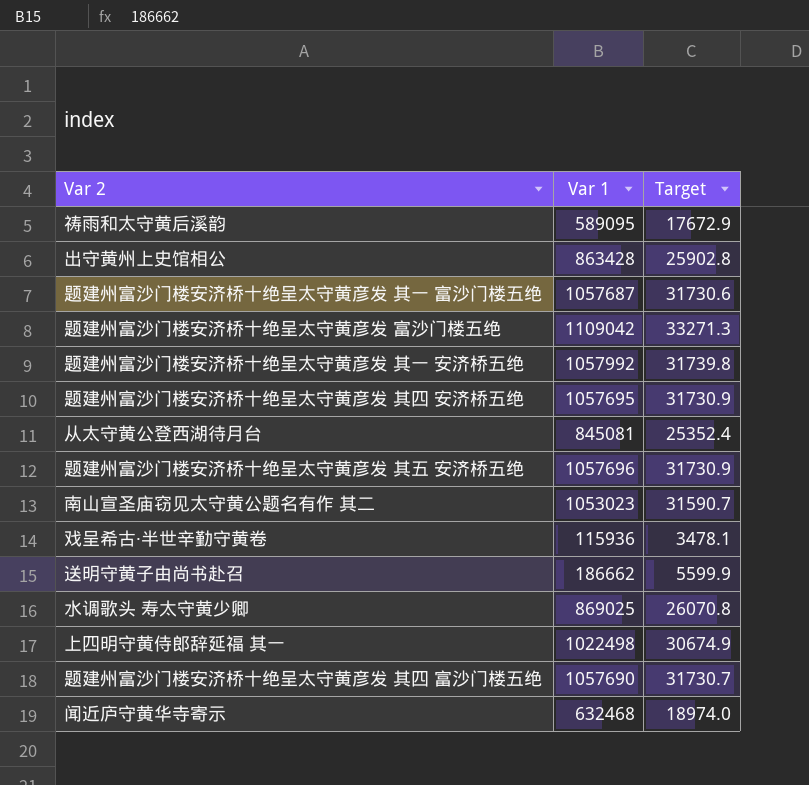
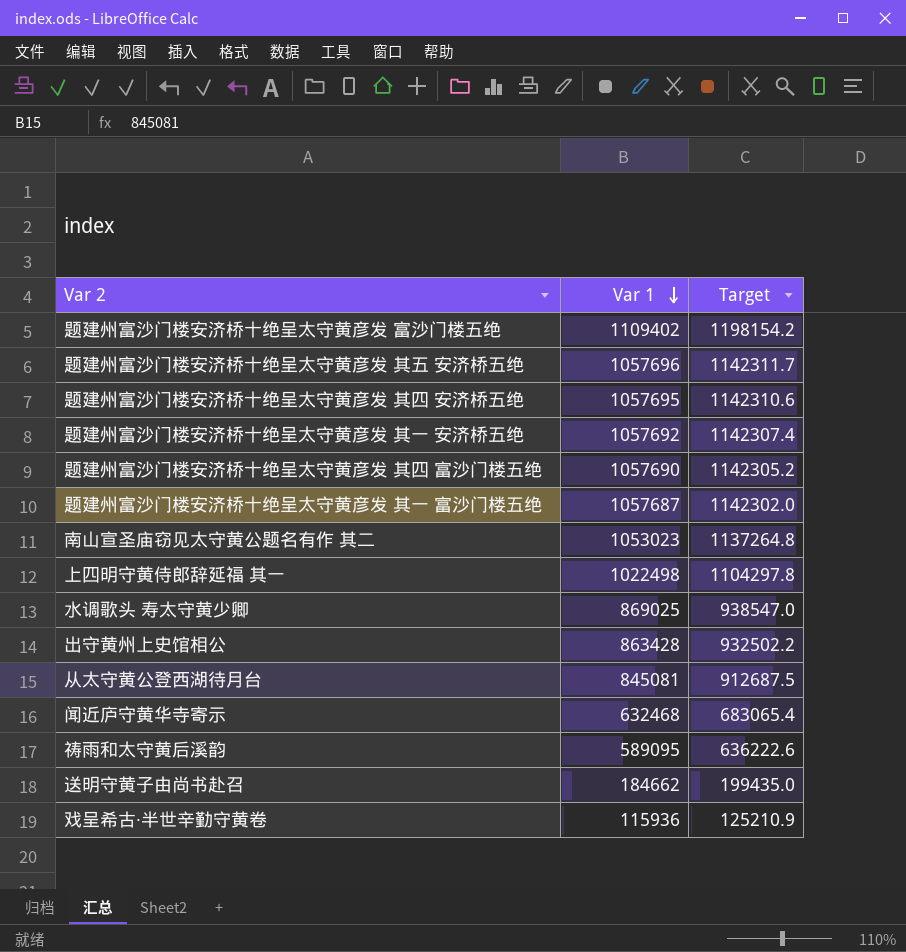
row order: none -> Var 1 descending
column Target | formula: [Var 1] * 0.03 -> [Var 1] * 1.08
题建州富沙门楼安济桥十绝呈太守黄彦发 富沙门楼五绝 | Var 1: 1109042 -> 1109402
题建州富沙门楼安济桥十绝呈太守黄彦发 其一 安济桥五绝 | Var 1: 1057992 -> 1057692
送明守黄子由尚书赴召 | Var 1: 186662 -> 184662

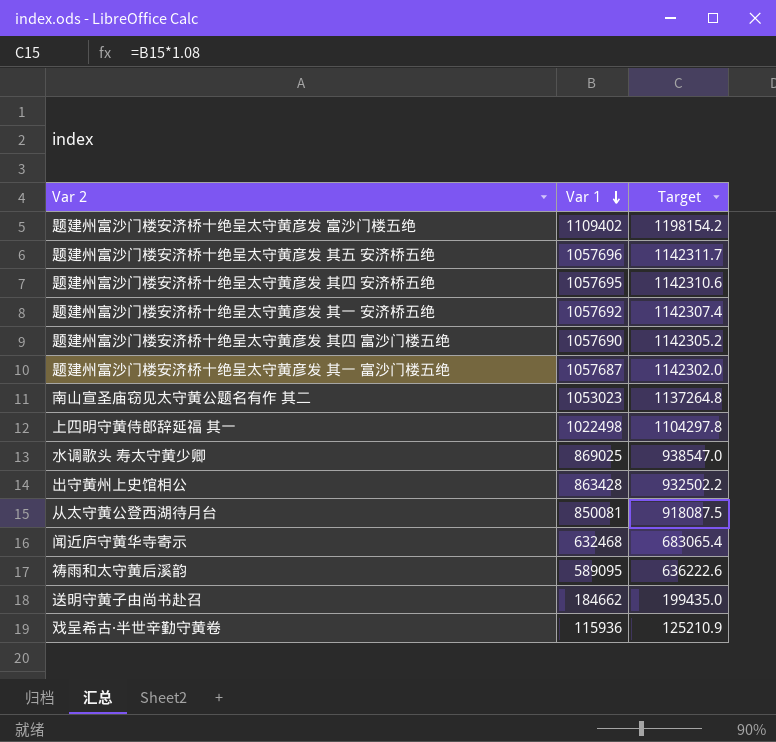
从太守黄公登西湖待月台 | Var 1: 845081 -> 850081
从太守黄公登西湖待月台 | Target: 912687.5 -> 918087.5

